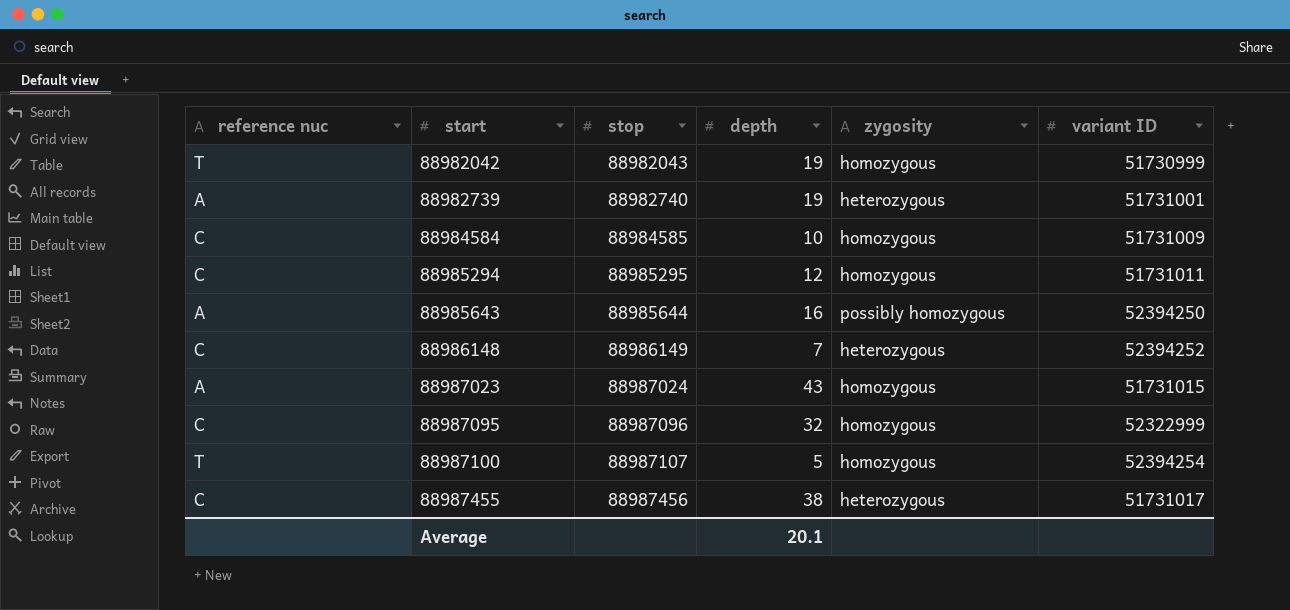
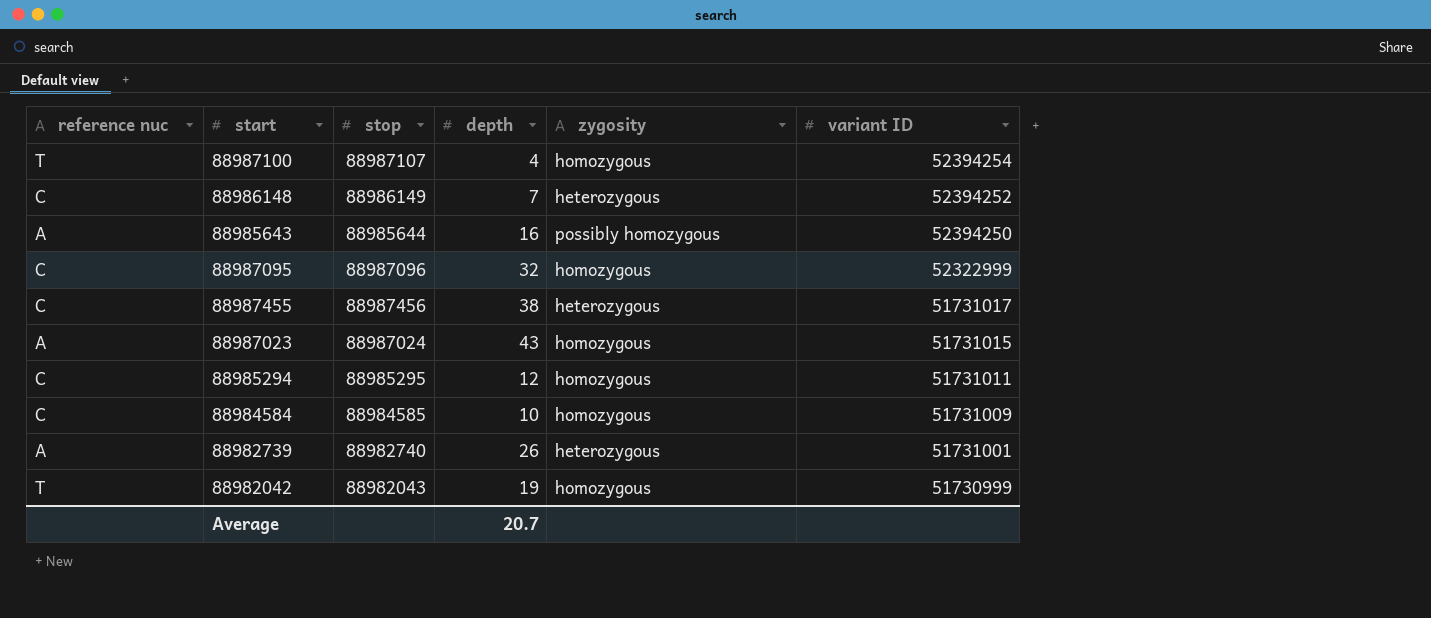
row order: start ascending -> variant ID descending
88987100 | depth: 5 -> 4
88982739 | depth: 19 -> 26
Average | depth: 20.1 -> 20.7

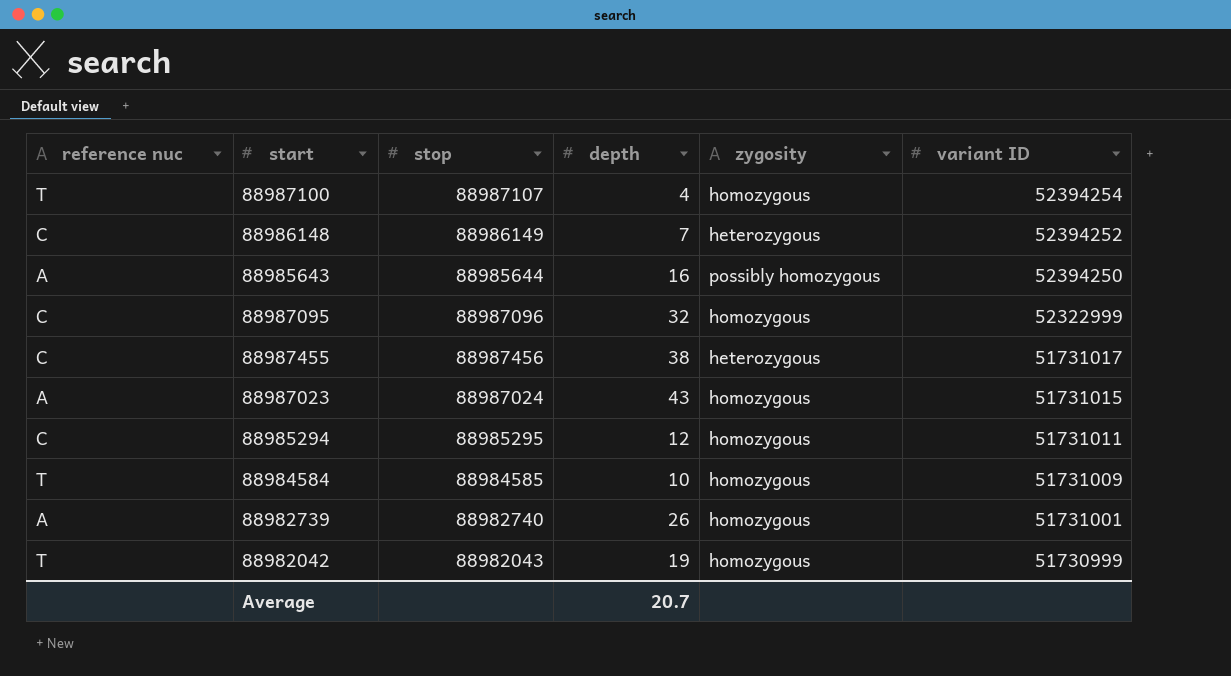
88984584 | reference nuc: C -> T
88982739 | zygosity: heterozygous -> homozygous

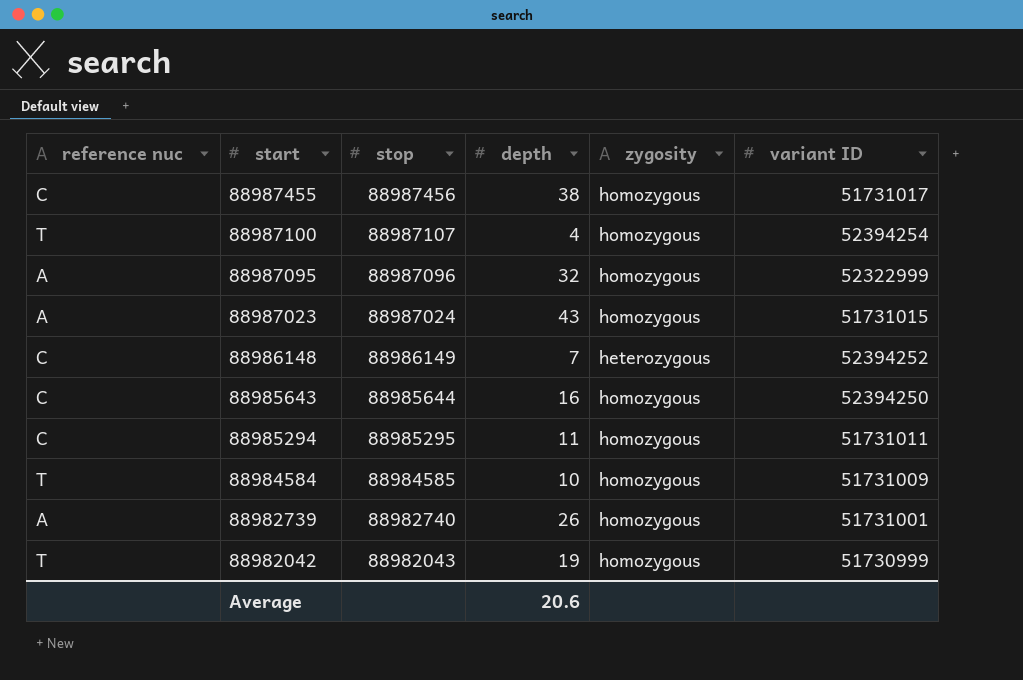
row order: variant ID descending -> start descending
88987455 | zygosity: heterozygous -> homozygous
88987095 | reference nuc: C -> A
88985643 | reference nuc: A -> C
88985643 | zygosity: possibly homozygous -> homozygous
88985294 | depth: 12 -> 11
Average | depth: 20.7 -> 20.6

